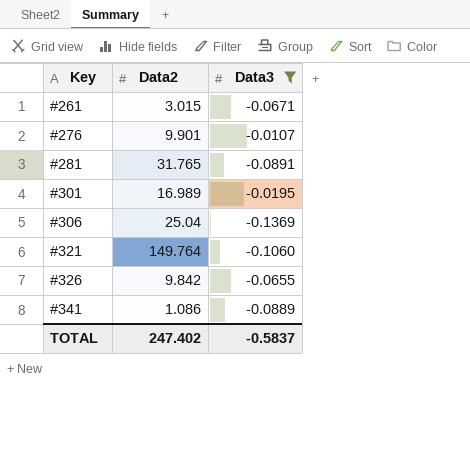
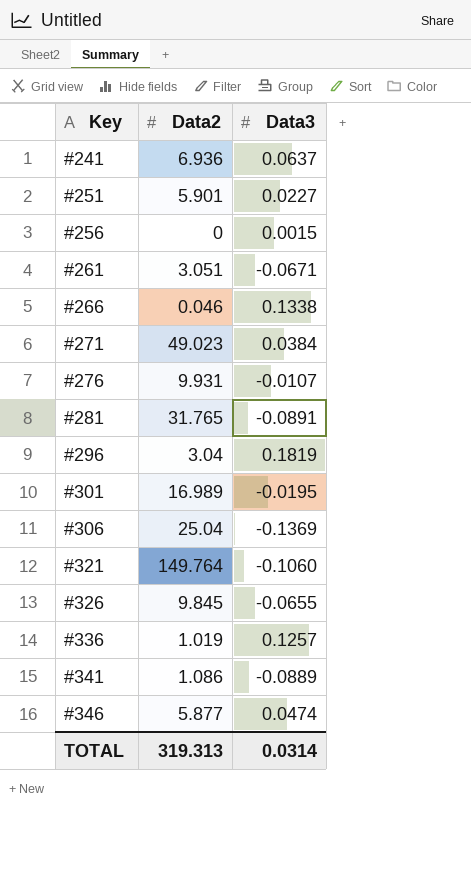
filter: Data3 <= -0.0107 -> none
#261 | Data2: 3.015 -> 3.051
#276 | Data2: 9.901 -> 9.931
#326 | Data2: 9.842 -> 9.845
TOTAL | Data2: 247.402 -> 319.313
TOTAL | Data3: -0.5837 -> 0.0314

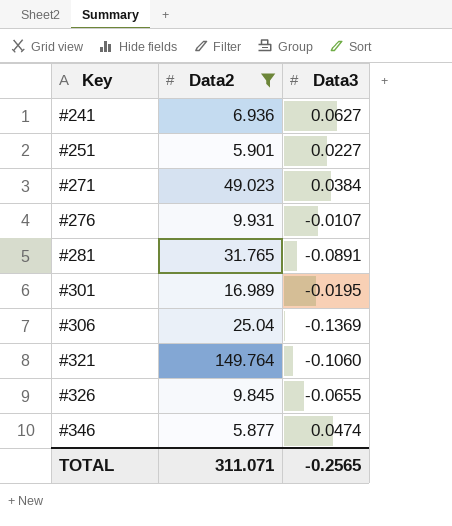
filter: none -> Data2 >= 5.877
#241 | Data3: 0.0637 -> 0.0627
TOTAL | Data2: 319.313 -> 311.071
TOTAL | Data3: 0.0314 -> -0.2565

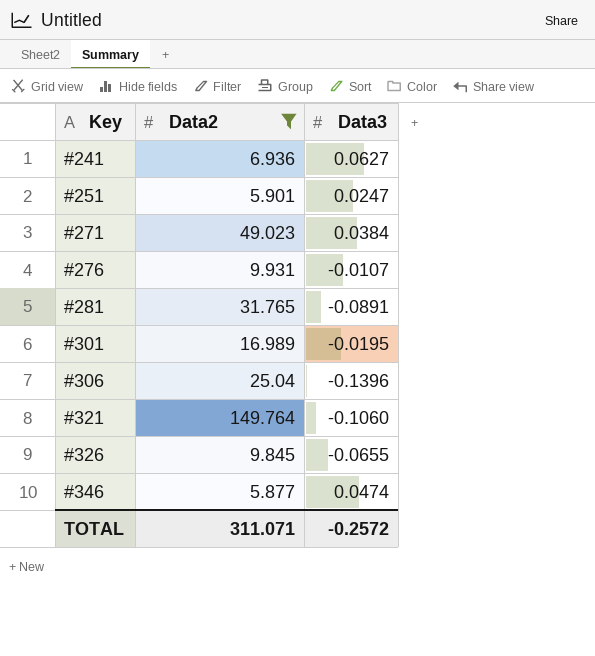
#251 | Data3: 0.0227 -> 0.0247
#306 | Data3: -0.1369 -> -0.1396
TOTAL | Data3: -0.2565 -> -0.2572

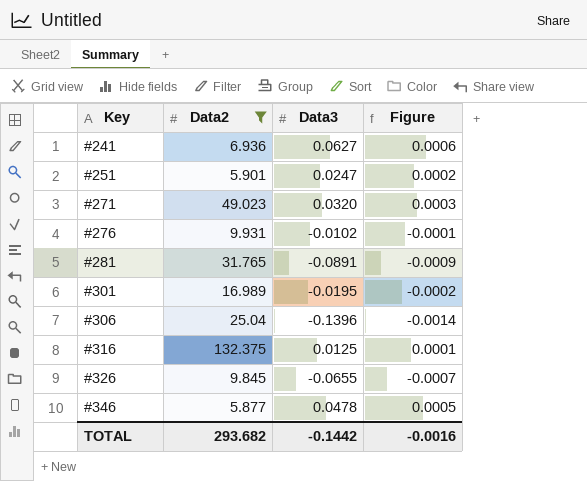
column Figure | formula: none -> [Data3] * 0.01
row #321: 149.764 | -0.1060 -> none
#271 | Data3: 0.0384 -> 0.0320
#276 | Data3: -0.0107 -> -0.0102
row #316: none -> 132.375 | 0.0125 | 0.0001
#346 | Data3: 0.0474 -> 0.0478
TOTAL | Data2: 311.071 -> 293.682
TOTAL | Data3: -0.2572 -> -0.1442

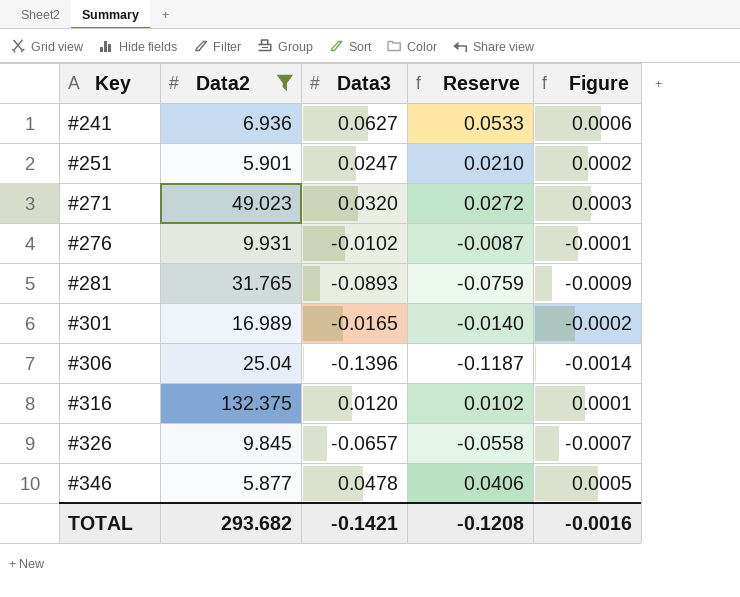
column Reserve | formula: none -> [Data3] * 0.85
#281 | Data3: -0.0891 -> -0.0893
#301 | Data3: -0.0195 -> -0.0165
#316 | Data3: 0.0125 -> 0.0120
#326 | Data3: -0.0655 -> -0.0657
TOTAL | Data3: -0.1442 -> -0.1421

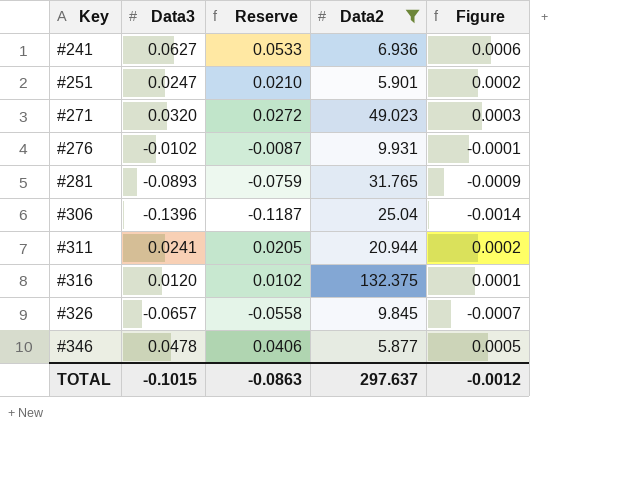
column Data2 | position: 2 -> 4
row #301: 16.989 | -0.0165 | -0.0140 | -0.0002 -> none
row #311: none -> 0.0241 | 0.0205 | 20.944 | 0.0002
TOTAL | Data3: -0.1421 -> -0.1015
TOTAL | Reserve: -0.1208 -> -0.0863
TOTAL | Data2: 293.682 -> 297.637
TOTAL | Figure: -0.0016 -> -0.0012

